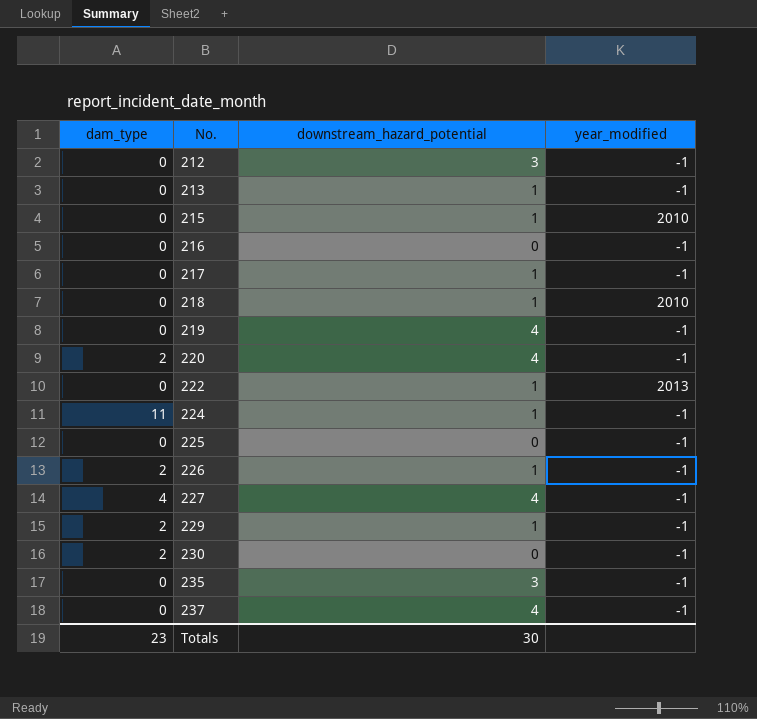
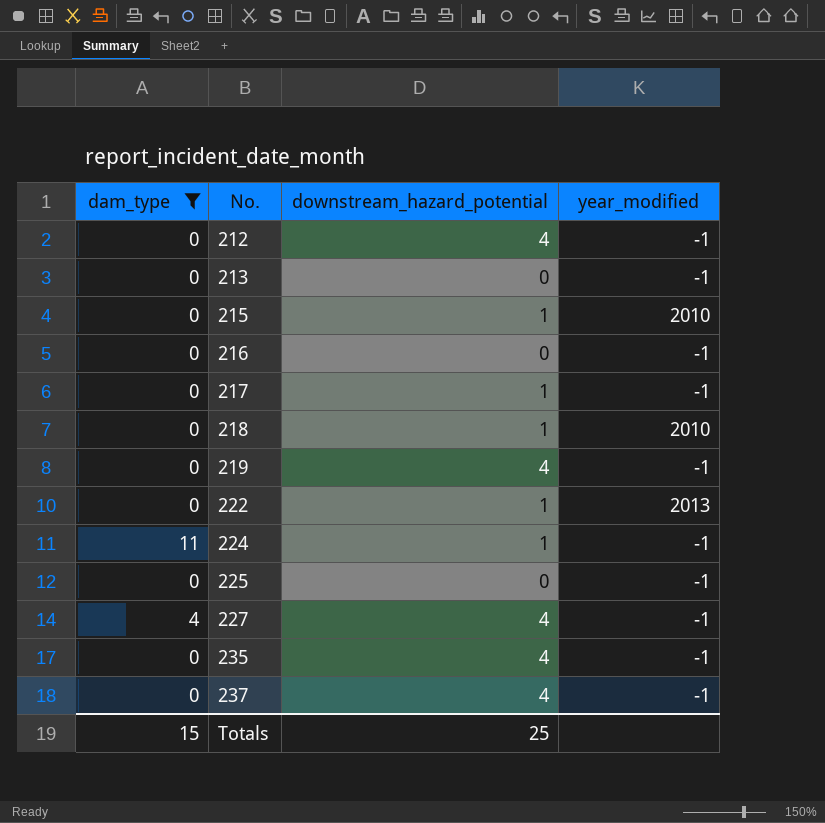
filter: none -> dam_type != 2
212 | downstream_hazard_potential: 3 -> 4
213 | downstream_hazard_potential: 1 -> 0
235 | downstream_hazard_potential: 3 -> 4
Totals | dam_type: 23 -> 15
Totals | downstream_hazard_potential: 30 -> 25

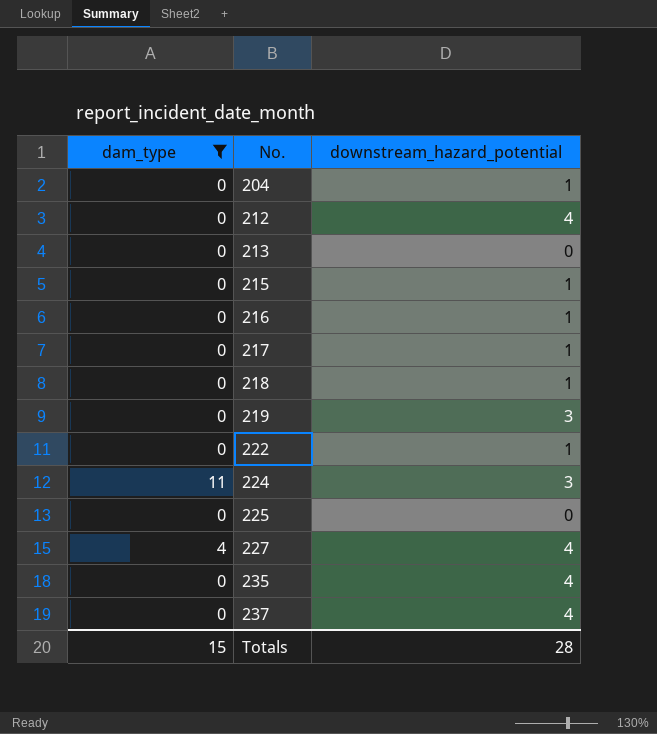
column year_modified | position: 4 -> none
row 204: none -> 0 | 1
216 | downstream_hazard_potential: 0 -> 1
219 | downstream_hazard_potential: 4 -> 3
224 | downstream_hazard_potential: 1 -> 3
Totals | downstream_hazard_potential: 25 -> 28

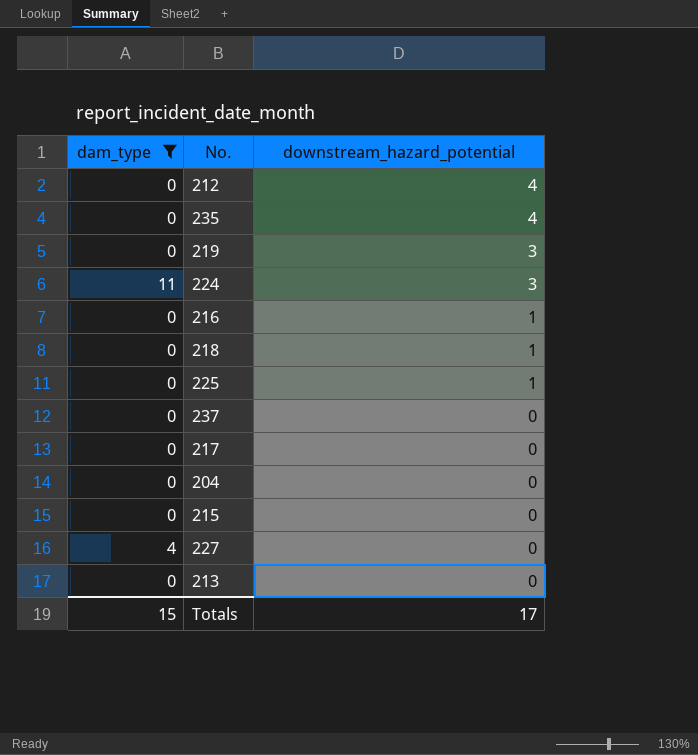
row order: No. ascending -> downstream_hazard_potential descending
row 222: 0 | 1 -> none
225 | downstream_hazard_potential: 0 -> 1
237 | downstream_hazard_potential: 4 -> 0
217 | downstream_hazard_potential: 1 -> 0
204 | downstream_hazard_potential: 1 -> 0
215 | downstream_hazard_potential: 1 -> 0
227 | downstream_hazard_potential: 4 -> 0
Totals | downstream_hazard_potential: 28 -> 17

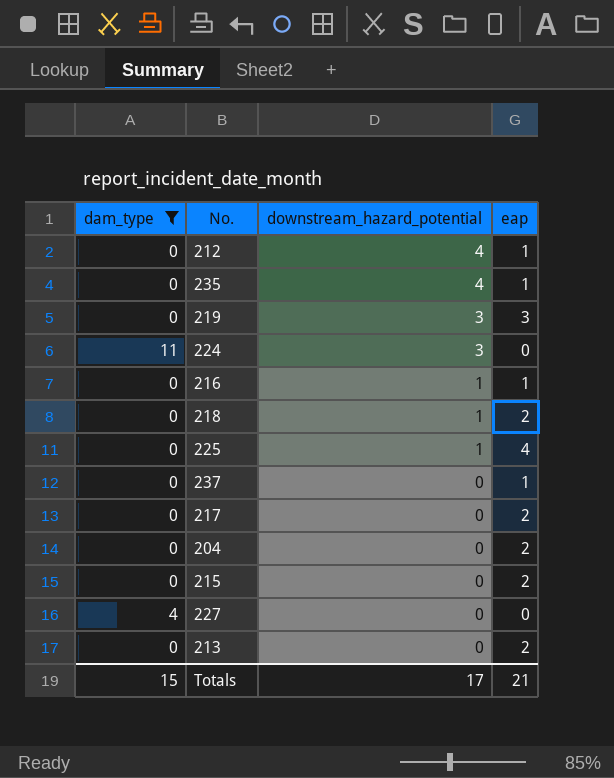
column eap | position: none -> 4

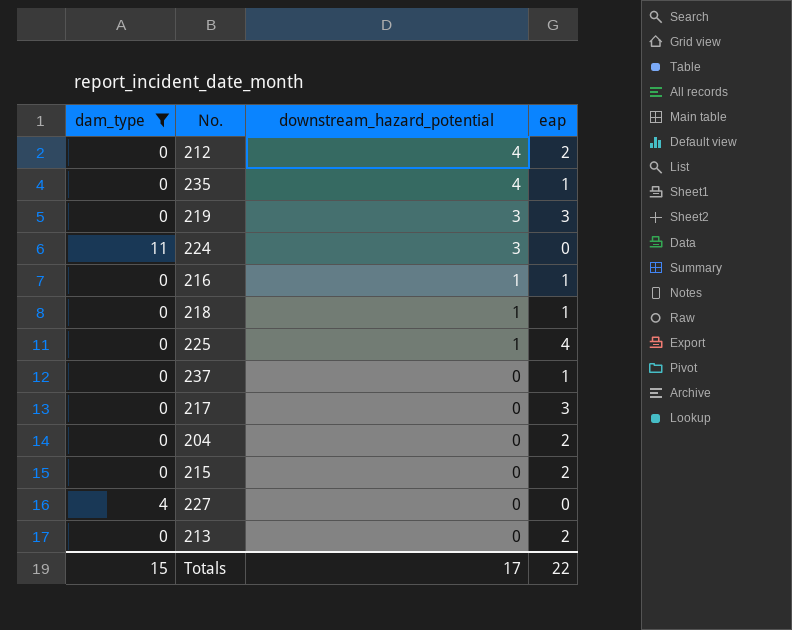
212 | eap: 1 -> 2
218 | eap: 2 -> 1
217 | eap: 2 -> 3
Totals | eap: 21 -> 22

